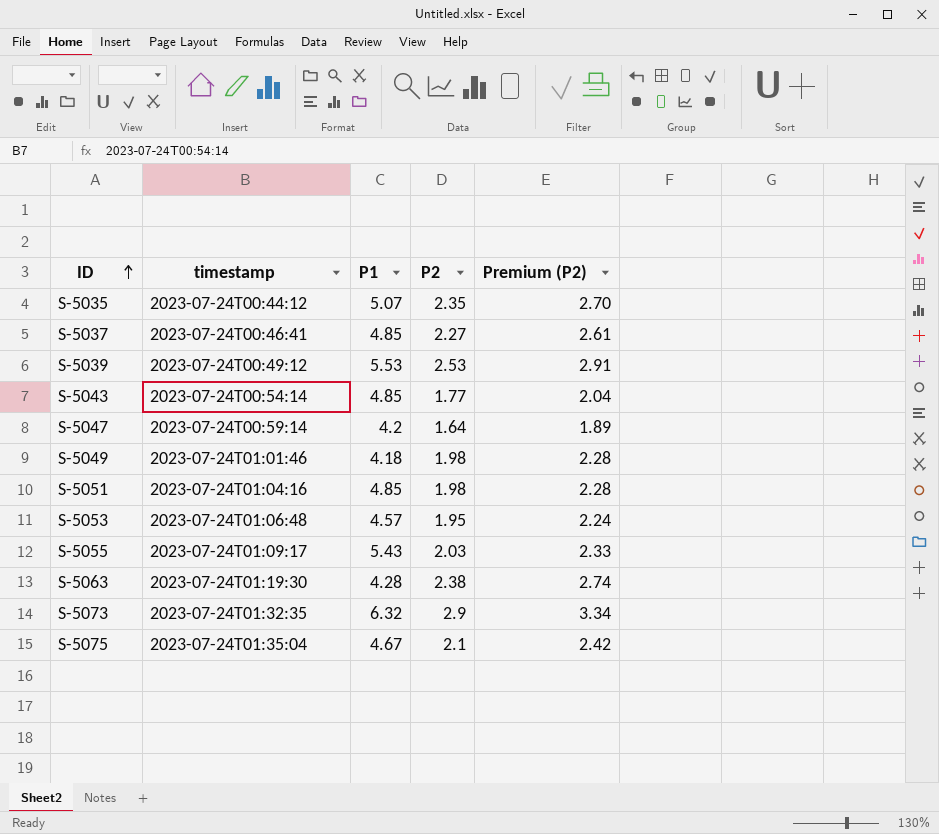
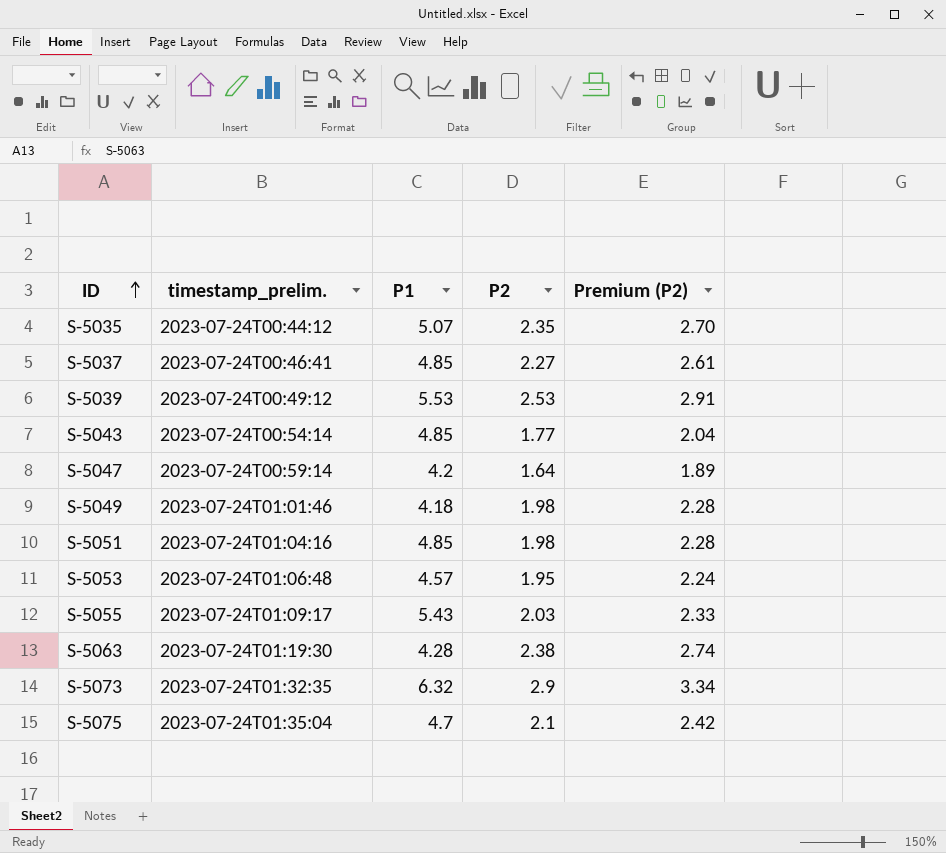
column name: timestamp -> timestamp_prelim.
S-5075 | P1: 4.67 -> 4.7

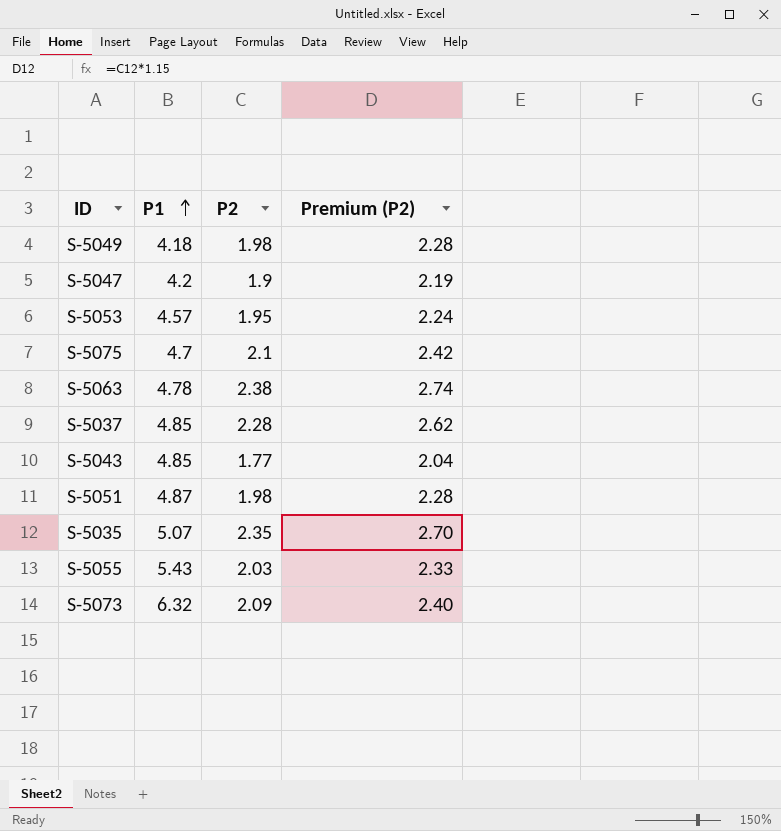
row order: ID ascending -> P1 ascending
column timestamp_prelim. | position: 2 -> none
row S-5039: 2023-07-24T00:49:12 | 5.53 | 2.53 | 2.91 -> none
S-5047 | P2: 1.64 -> 1.9
S-5047 | Premium (P2): 1.89 -> 2.19
S-5063 | P1: 4.28 -> 4.78
S-5037 | P2: 2.27 -> 2.28
S-5037 | Premium (P2): 2.61 -> 2.62
S-5051 | P1: 4.85 -> 4.87
S-5073 | P2: 2.9 -> 2.09
S-5073 | Premium (P2): 3.34 -> 2.40

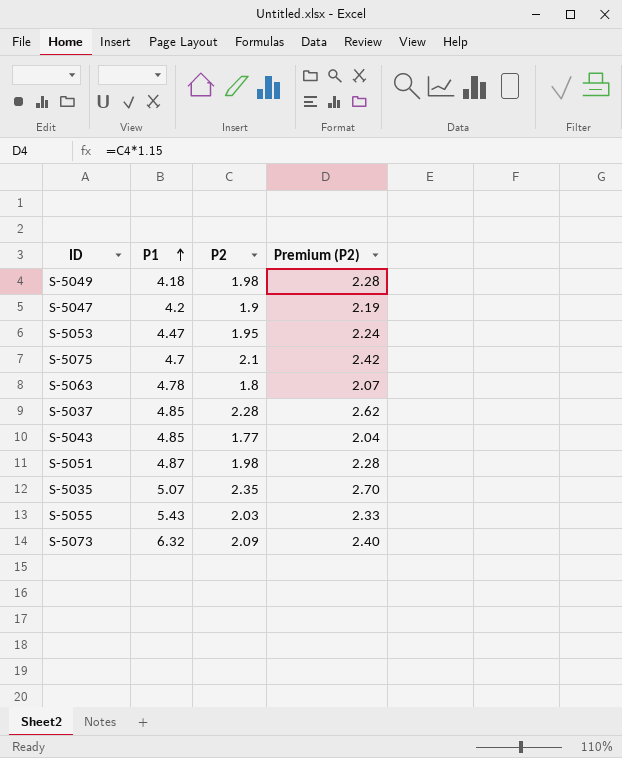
S-5053 | P1: 4.57 -> 4.47
S-5063 | P2: 2.38 -> 1.8
S-5063 | Premium (P2): 2.74 -> 2.07

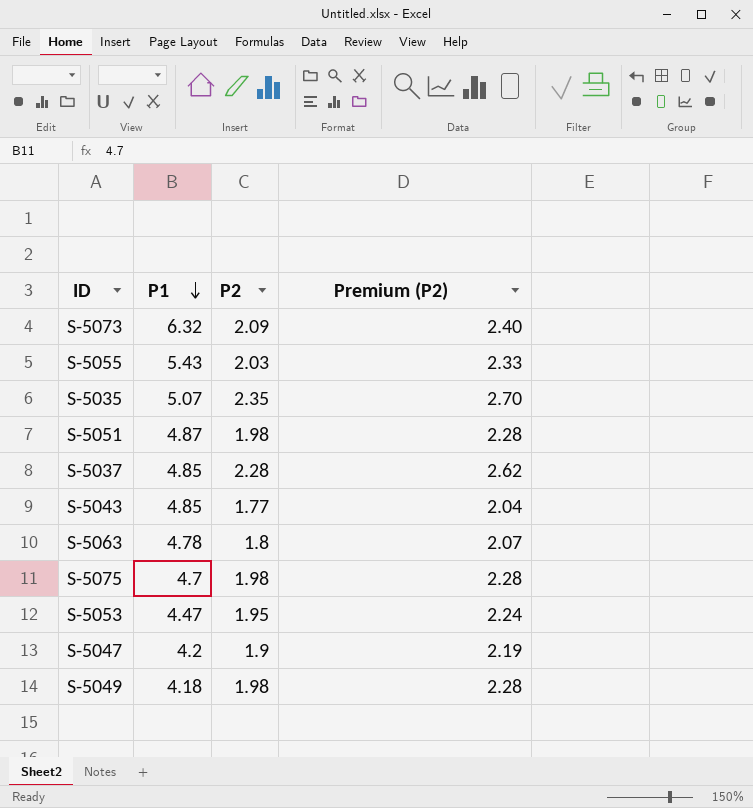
row order: P1 ascending -> P1 descending
S-5075 | P2: 2.1 -> 1.98
S-5075 | Premium (P2): 2.42 -> 2.28

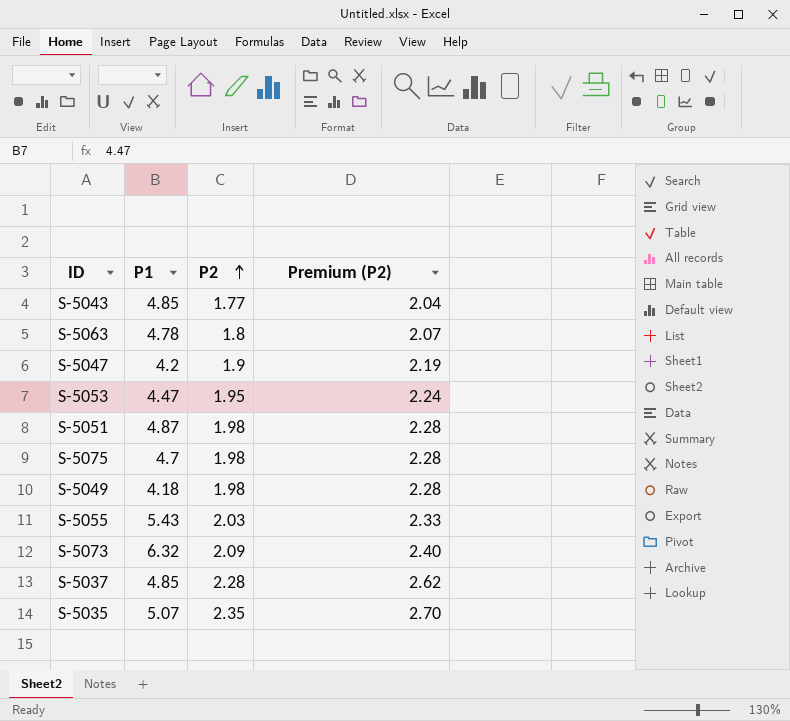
row order: P1 descending -> P2 ascending

